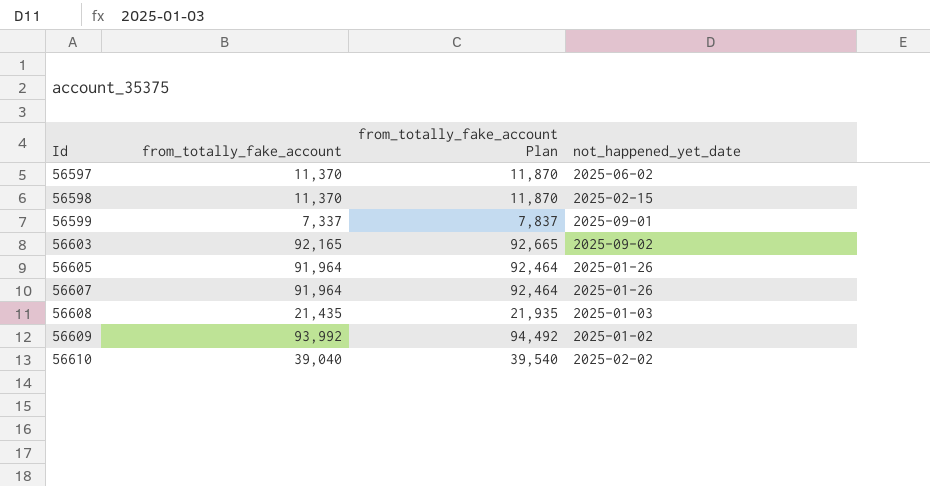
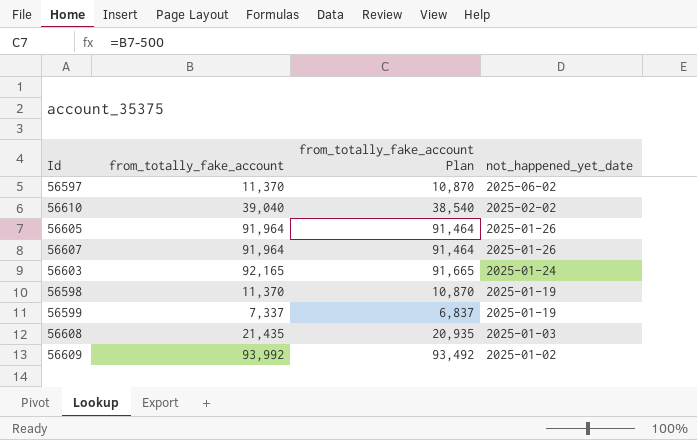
row order: Id ascending -> not_happened_yet_date descending
column from_totally_fake_account Plan | formula: [from_totally_fake_account] + 500 -> [from_totally_fake_account] - 500
56603 | not_happened_yet_date: 2025-09-02 -> 2025-01-24
56598 | not_happened_yet_date: 2025-02-15 -> 2025-01-19
56599 | not_happened_yet_date: 2025-09-01 -> 2025-01-19

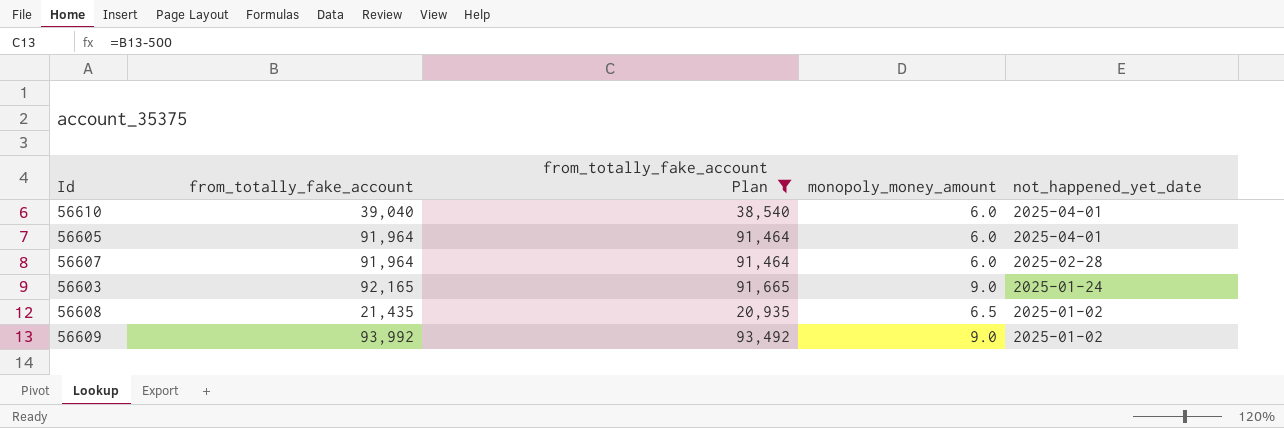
filter: none -> from_totally_fake_account Plan >= 20,935
column monopoly_money_amount | position: none -> 4
56610 | not_happened_yet_date: 2025-02-02 -> 2025-04-01
56605 | not_happened_yet_date: 2025-01-26 -> 2025-04-01
56607 | not_happened_yet_date: 2025-01-26 -> 2025-02-28
56608 | not_happened_yet_date: 2025-01-03 -> 2025-01-02

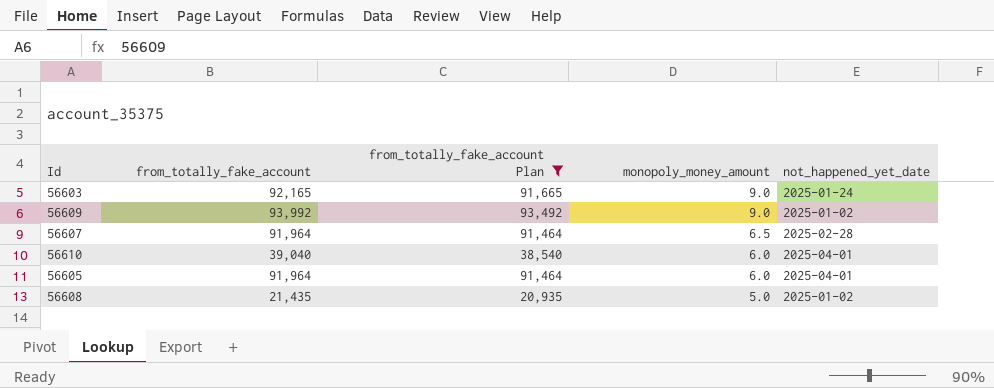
row order: not_happened_yet_date descending -> monopoly_money_amount descending
56607 | monopoly_money_amount: 6.0 -> 6.5
56608 | monopoly_money_amount: 6.5 -> 5.0

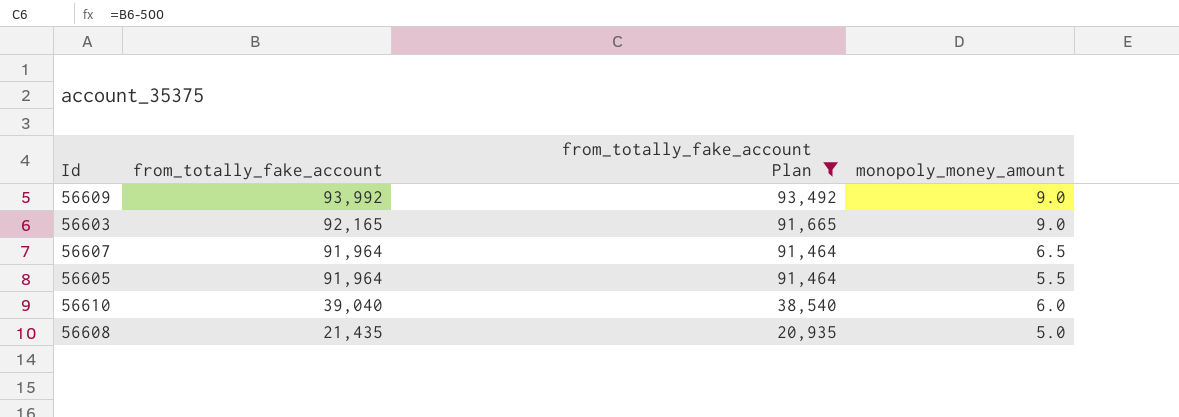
row order: monopoly_money_amount descending -> from_totally_fake_account descending
column not_happened_yet_date | position: 5 -> none
56605 | monopoly_money_amount: 6.0 -> 5.5

